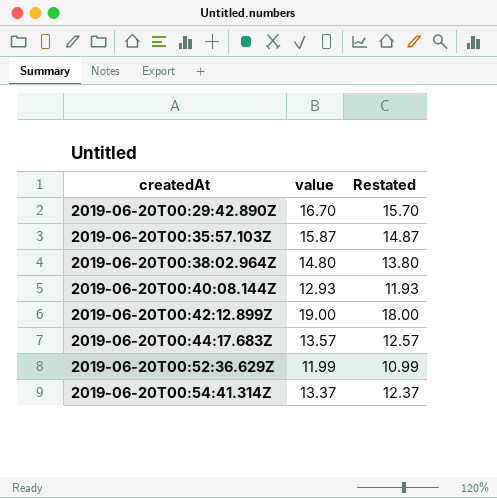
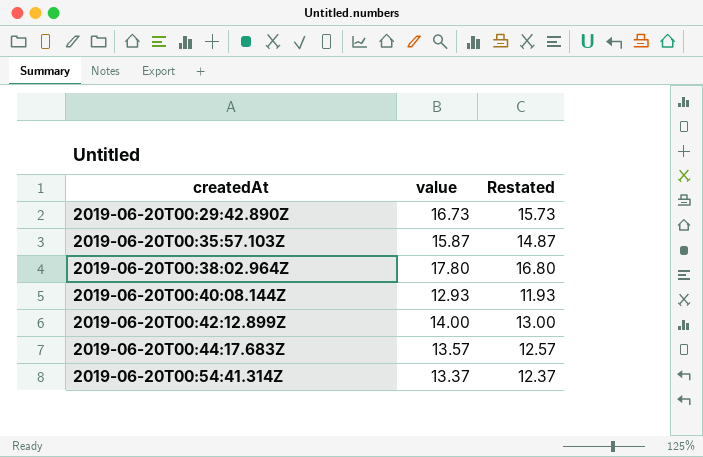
row 2019-06-20T00:52:36.629Z: 11.99 | 10.99 -> none
2019-06-20T00:29:42.890Z | value: 16.70 -> 16.73
2019-06-20T00:29:42.890Z | Restated: 15.70 -> 15.73
2019-06-20T00:38:02.964Z | value: 14.80 -> 17.80
2019-06-20T00:38:02.964Z | Restated: 13.80 -> 16.80
2019-06-20T00:42:12.899Z | value: 19.00 -> 14.00
2019-06-20T00:42:12.899Z | Restated: 18.00 -> 13.00

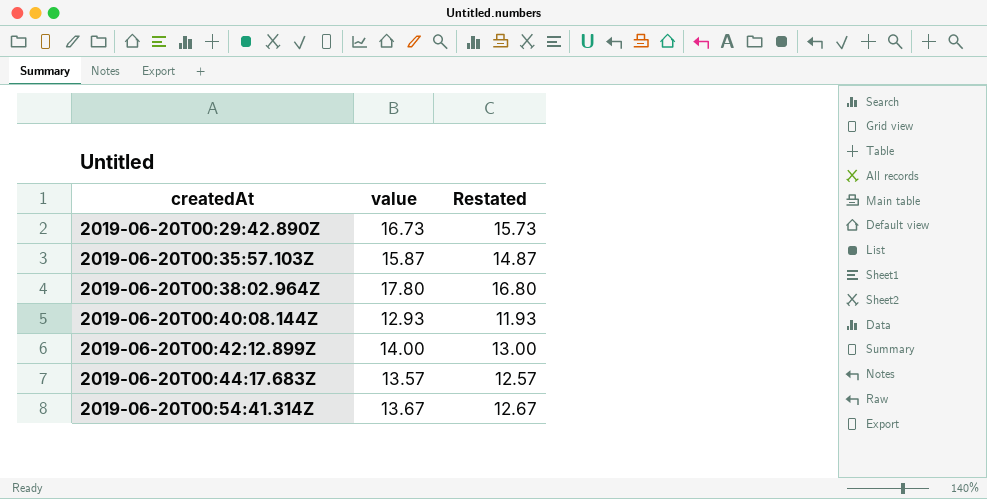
2019-06-20T00:54:41.314Z | value: 13.37 -> 13.67
2019-06-20T00:54:41.314Z | Restated: 12.37 -> 12.67

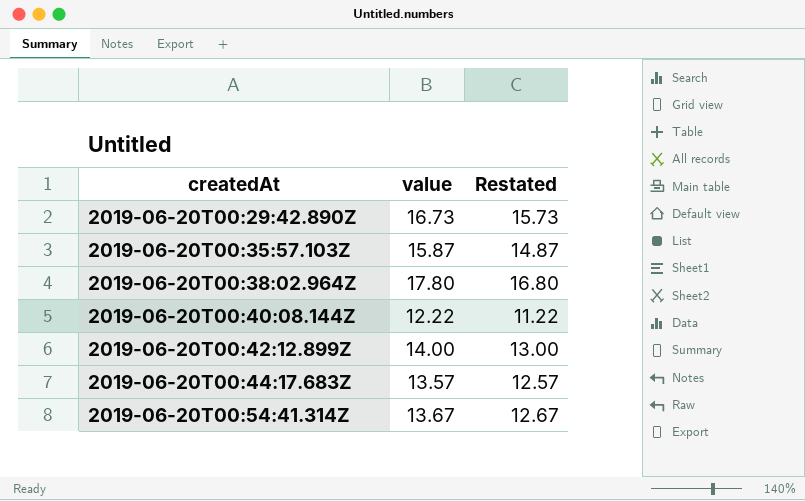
2019-06-20T00:40:08.144Z | value: 12.93 -> 12.22
2019-06-20T00:40:08.144Z | Restated: 11.93 -> 11.22

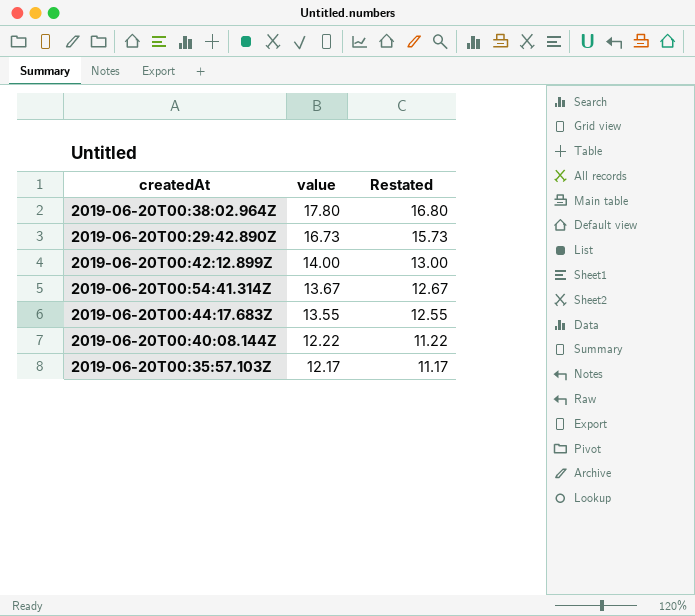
row order: createdAt ascending -> value descending
2019-06-20T00:44:17.683Z | value: 13.57 -> 13.55
2019-06-20T00:44:17.683Z | Restated: 12.57 -> 12.55
2019-06-20T00:35:57.103Z | value: 15.87 -> 12.17
2019-06-20T00:35:57.103Z | Restated: 14.87 -> 11.17

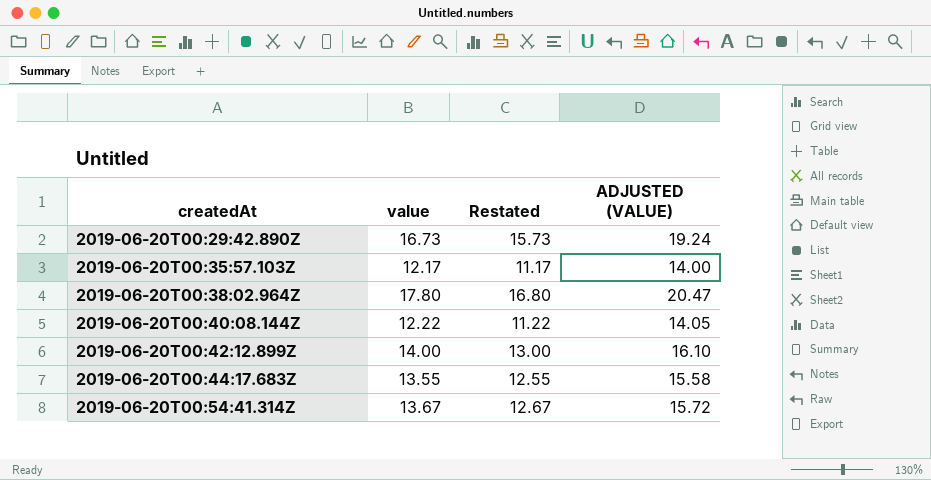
row order: value descending -> createdAt ascending
column ADJUSTED (VALUE) | formula: none -> [value] * 1.15

